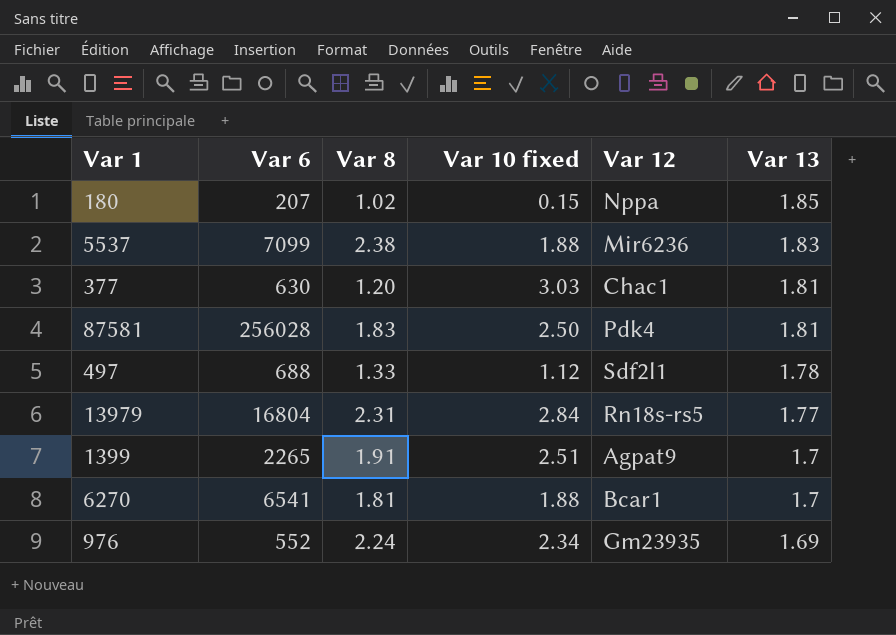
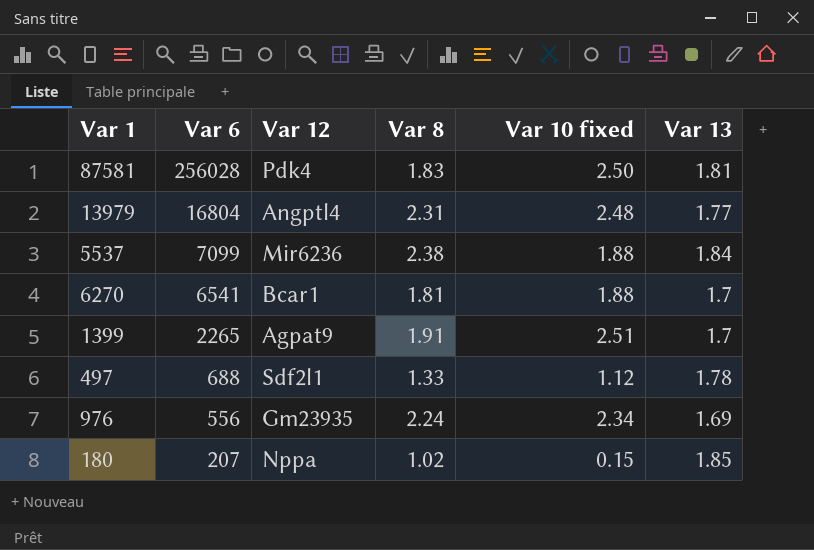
row order: Var 13 descending -> Var 6 descending
column Var 12 | position: 5 -> 3
row 377: 630 | 1.20 | 3.03 | Chac1 | 1.81 -> none
13979 | Var 12: Rn18s-rs5 -> Angptl4
13979 | Var 10 fixed: 2.84 -> 2.48
5537 | Var 13: 1.83 -> 1.84
976 | Var 6: 552 -> 556

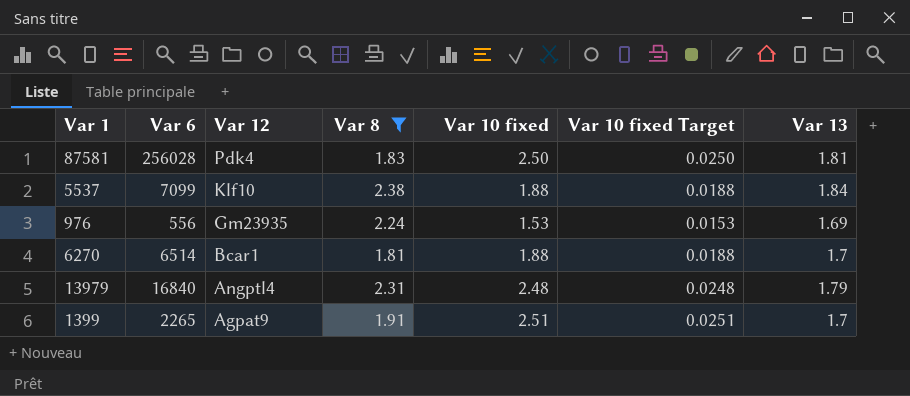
filter: none -> Var 8 >= 1.81
row order: Var 6 descending -> Var 12 descending
column Var 10 fixed Target | formula: none -> [Var 10 fixed] * 0.01
5537 | Var 12: Mir6236 -> Klf10
976 | Var 10 fixed: 2.34 -> 1.53
6270 | Var 6: 6541 -> 6514
13979 | Var 6: 16804 -> 16840
13979 | Var 13: 1.77 -> 1.79

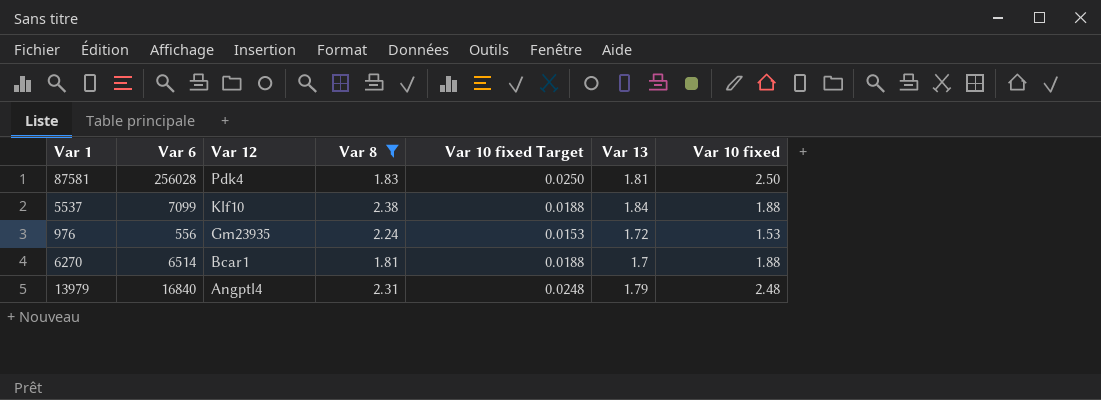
column Var 10 fixed | position: 5 -> 7
row 1399: 2265 | Agpat9 | 1.91 | 2.51 | 0.0251 | 1.7 -> none
976 | Var 13: 1.69 -> 1.72

